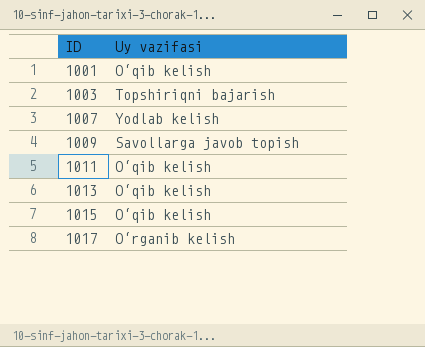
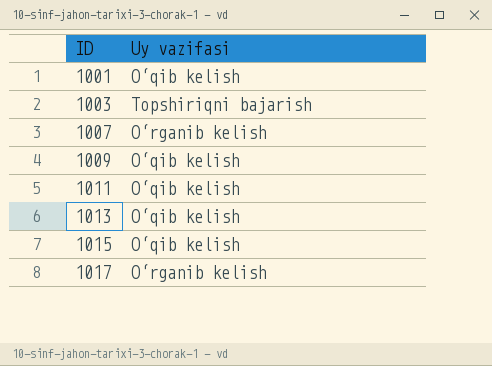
1007 | Uy vazifasi: Yodlab kelish -> Oʻrganib kelish
1009 | Uy vazifasi: Savollarga javob topish -> Oʻqib kelish

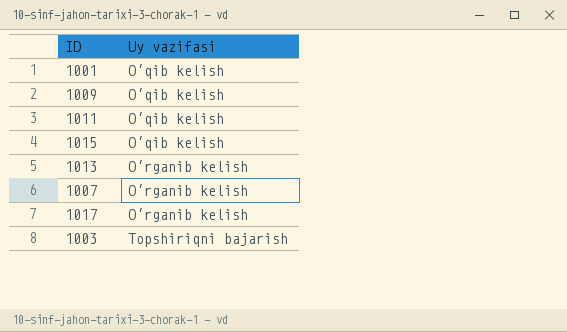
row order: ID ascending -> Uy vazifasi ascending
1013 | Uy vazifasi: Oʻqib kelish -> Oʻrganib kelish

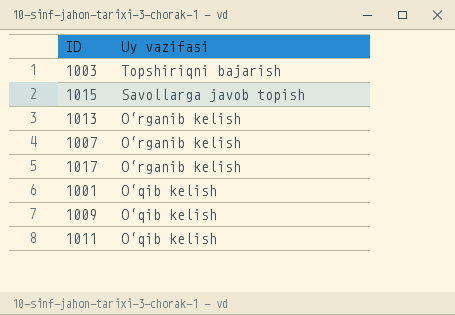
row order: Uy vazifasi ascending -> Uy vazifasi descending
1015 | Uy vazifasi: Oʻqib kelish -> Savollarga javob topish

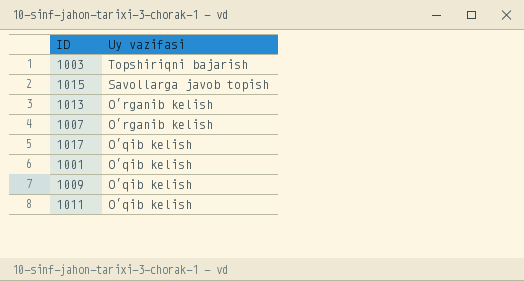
1017 | Uy vazifasi: Oʻrganib kelish -> Oʻqib kelish

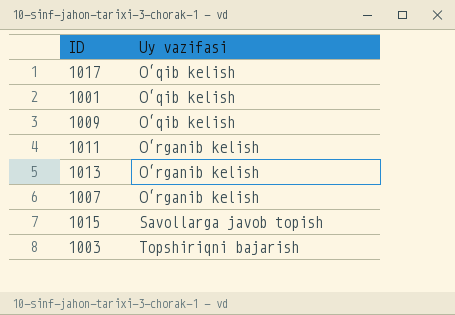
row order: Uy vazifasi descending -> Uy vazifasi ascending
1011 | Uy vazifasi: Oʻqib kelish -> Oʻrganib kelish

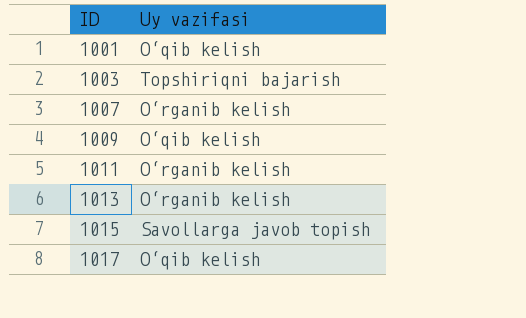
row order: Uy vazifasi ascending -> ID ascending

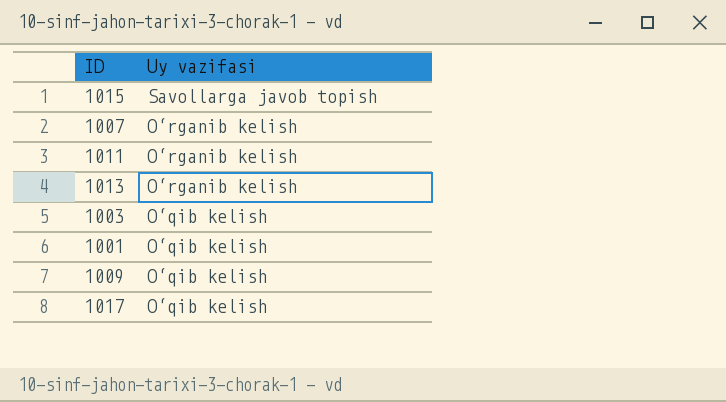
row order: ID ascending -> Uy vazifasi descending
1003 | Uy vazifasi: Topshiriqni bajarish -> Oʻqib kelish

